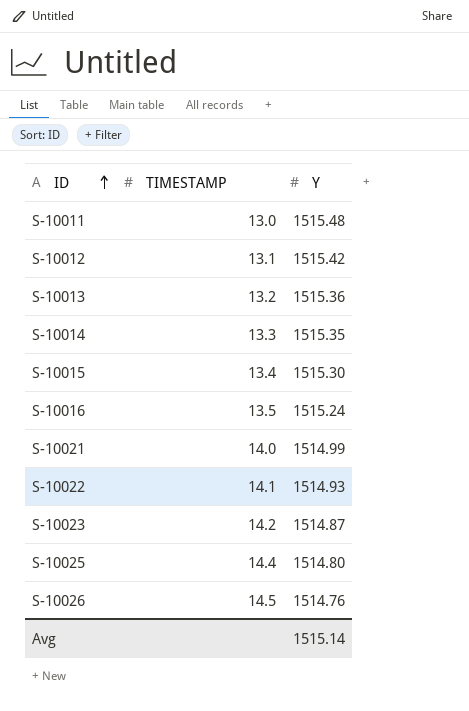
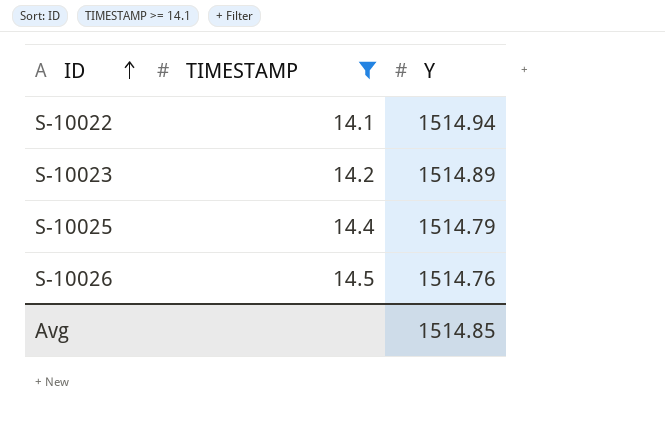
filter: none -> TIMESTAMP >= 14.1
S-10022 | Y: 1514.93 -> 1514.94
S-10023 | Y: 1514.87 -> 1514.89
S-10025 | Y: 1514.80 -> 1514.79
Avg | Y: 1515.14 -> 1514.85

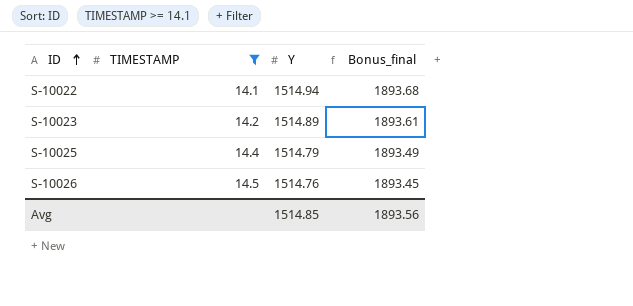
column Bonus_final | formula: none -> [Y] * 1.25

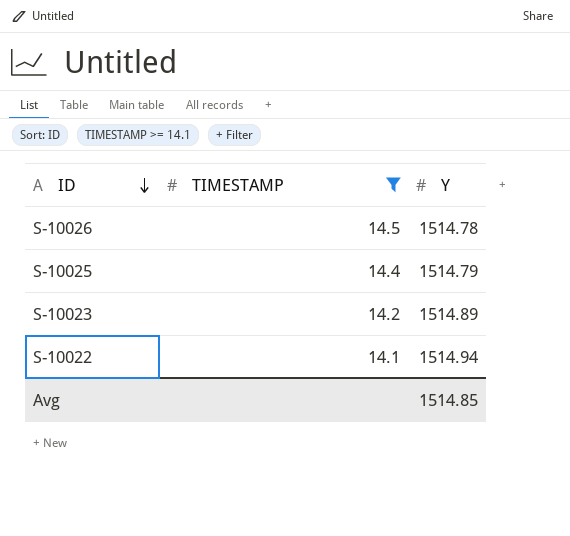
row order: ID ascending -> ID descending
column Bonus_final | formula: [Y] * 1.25 -> none
S-10026 | Y: 1514.76 -> 1514.78

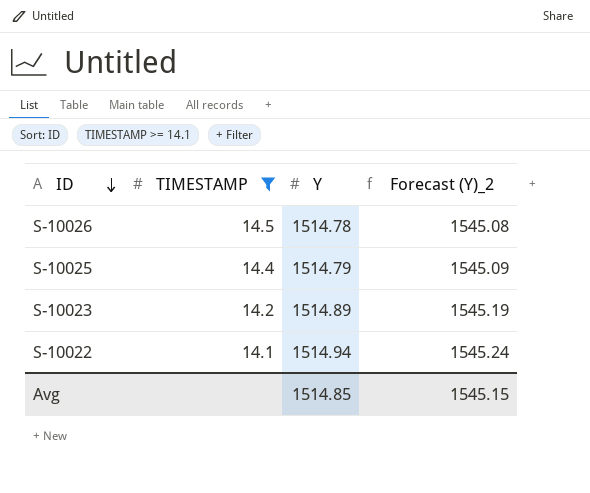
column Forecast (Y)_2 | formula: none -> [Y] * 1.02

